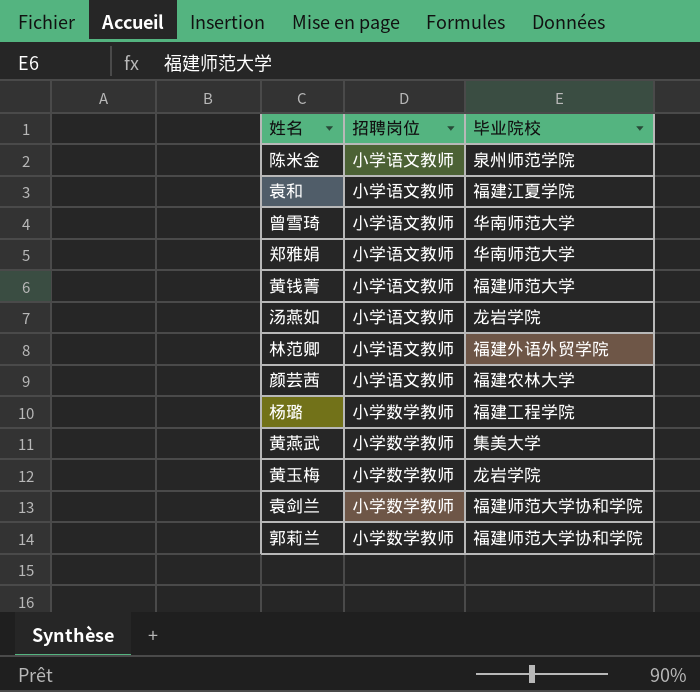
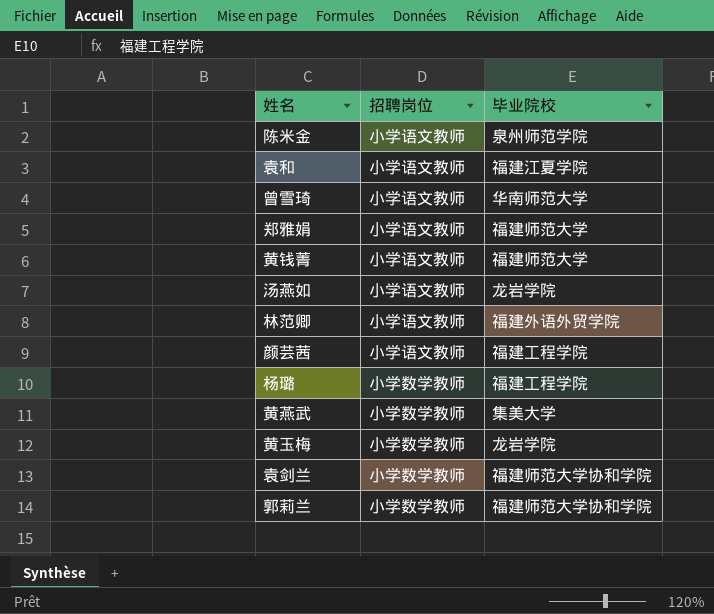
郑雅娟 | 毕业院校: 华南师范大学 -> 福建师范大学
颜芸茜 | 毕业院校: 福建农林大学 -> 福建工程学院

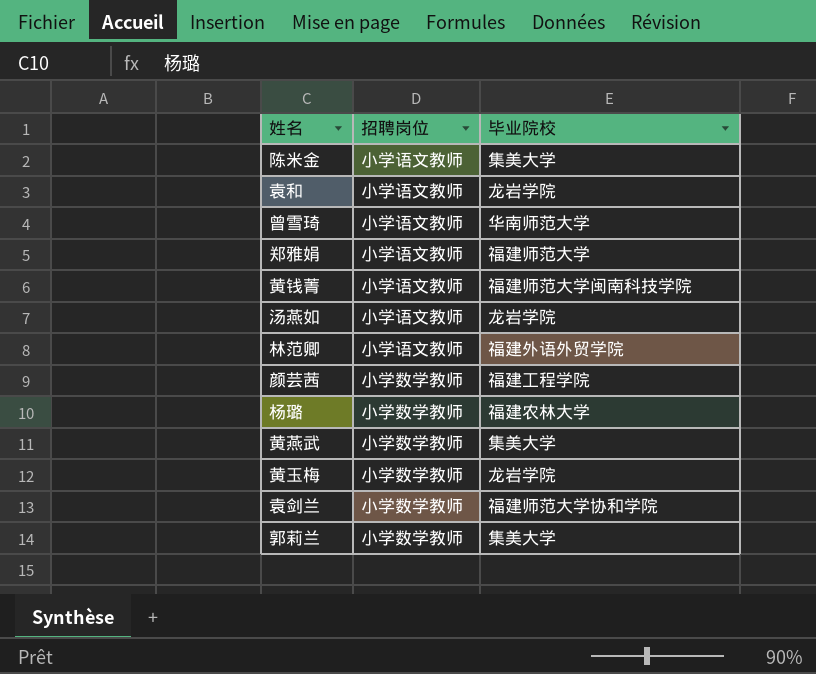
陈米金 | 毕业院校: 泉州师范学院 -> 集美大学
袁和 | 毕业院校: 福建江夏学院 -> 龙岩学院
黄钱菁 | 毕业院校: 福建师范大学 -> 福建师范大学闽南科技学院
颜芸茜 | 招聘岗位: 小学语文教师 -> 小学数学教师
杨璐 | 毕业院校: 福建工程学院 -> 福建农林大学
郭莉兰 | 毕业院校: 福建师范大学协和学院 -> 集美大学

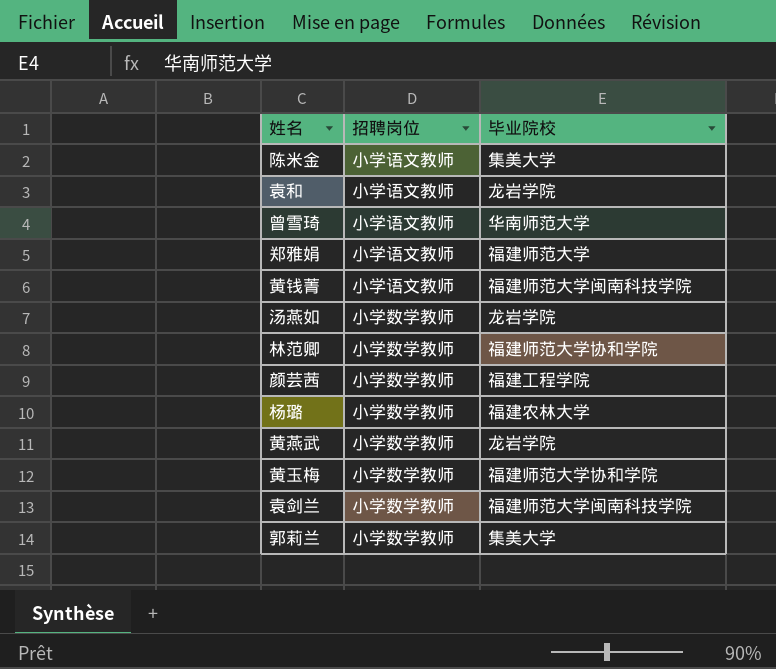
汤燕如 | 招聘岗位: 小学语文教师 -> 小学数学教师
林范卿 | 招聘岗位: 小学语文教师 -> 小学数学教师
林范卿 | 毕业院校: 福建外语外贸学院 -> 福建师范大学协和学院
黄燕武 | 毕业院校: 集美大学 -> 龙岩学院
黄玉梅 | 毕业院校: 龙岩学院 -> 福建师范大学协和学院
袁剑兰 | 毕业院校: 福建师范大学协和学院 -> 福建师范大学闽南科技学院

